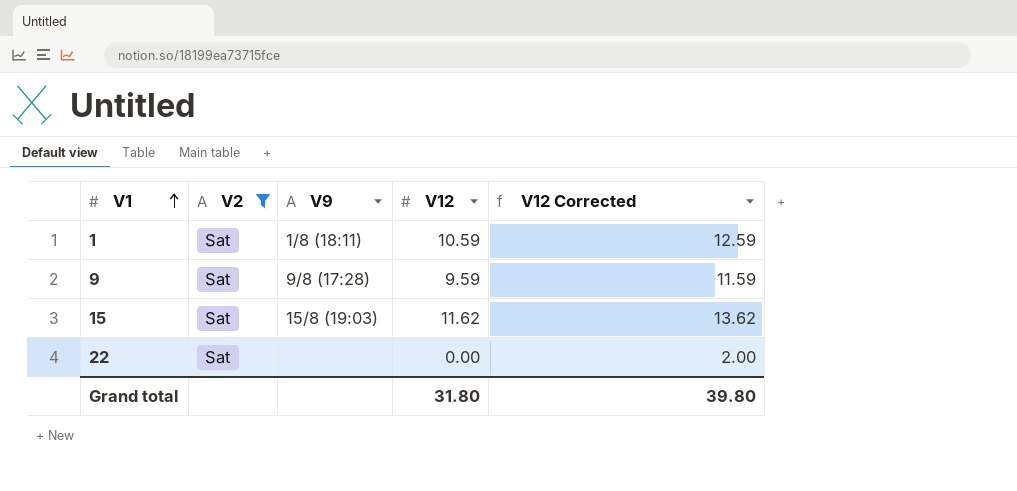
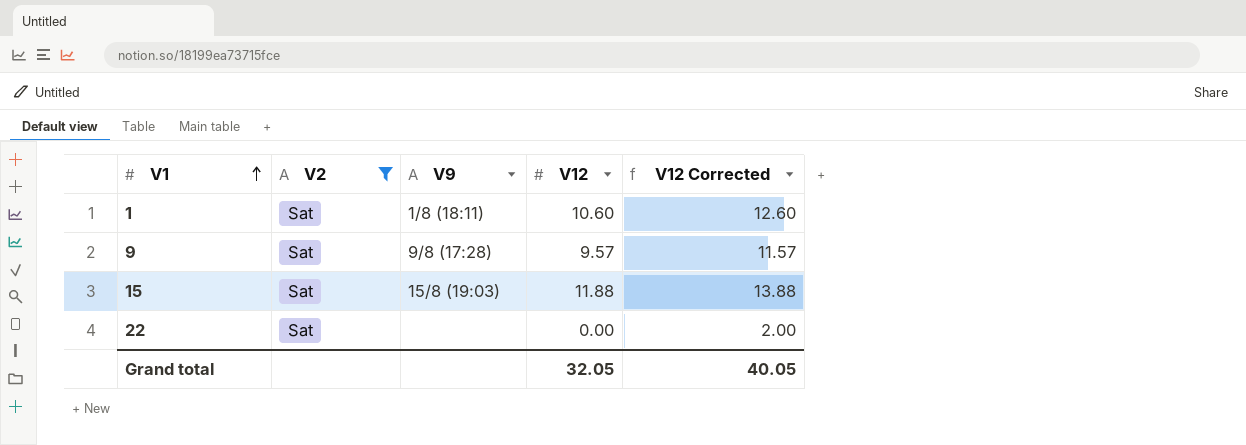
1 | V12: 10.59 -> 10.60
1 | V12 Corrected: 12.59 -> 12.60
9 | V12: 9.59 -> 9.57
9 | V12 Corrected: 11.59 -> 11.57
15 | V12: 11.62 -> 11.88
15 | V12 Corrected: 13.62 -> 13.88
Grand total | V12: 31.80 -> 32.05
Grand total | V12 Corrected: 39.80 -> 40.05

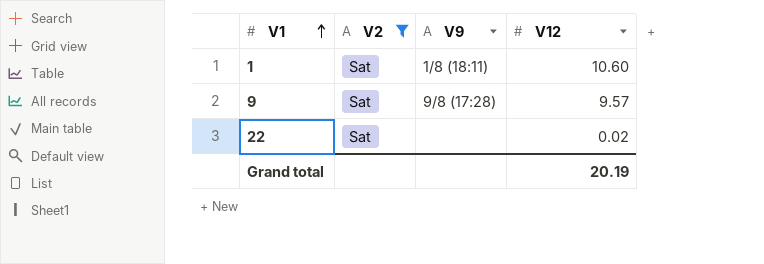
column V12 Corrected | formula: [V12] + 2 -> none
row 15: Sat | 15/8 (19:03) | 11.88 | 13.88 -> none
22 | V12: 0.00 -> 0.02
Grand total | V12: 32.05 -> 20.19

